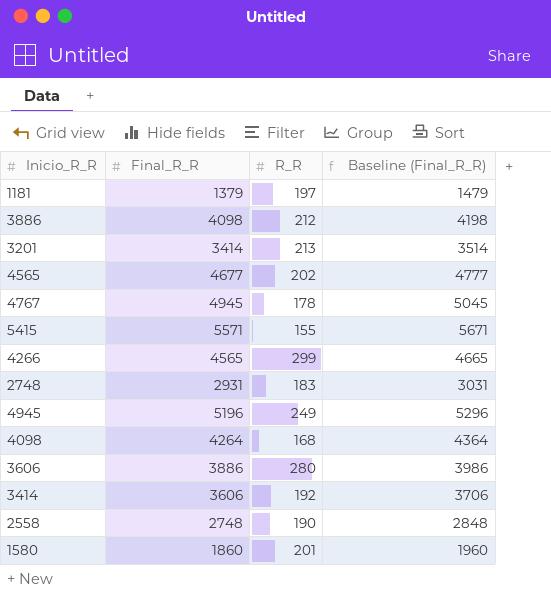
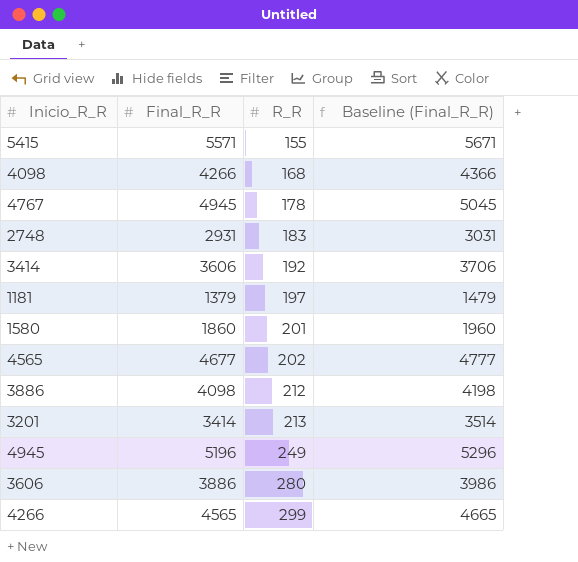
row order: none -> R_R ascending
row 2558: 2748 | 190 | 2848 -> none
4098 | Final_R_R: 4264 -> 4266
4098 | Baseline (Final_R_R): 4364 -> 4366

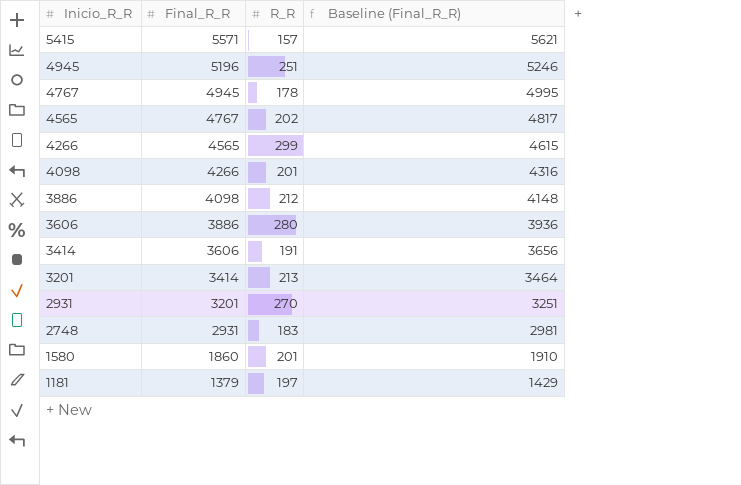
row order: R_R ascending -> Inicio_R_R descending
column Baseline (Final_R_R) | formula: [Final_R_R] + 100 -> [Final_R_R] + 50
5415 | R_R: 155 -> 157
4945 | R_R: 249 -> 251
4565 | Final_R_R: 4677 -> 4767
4098 | R_R: 168 -> 201
3414 | R_R: 192 -> 191
row 2931: none -> 3201 | 270 | 3251

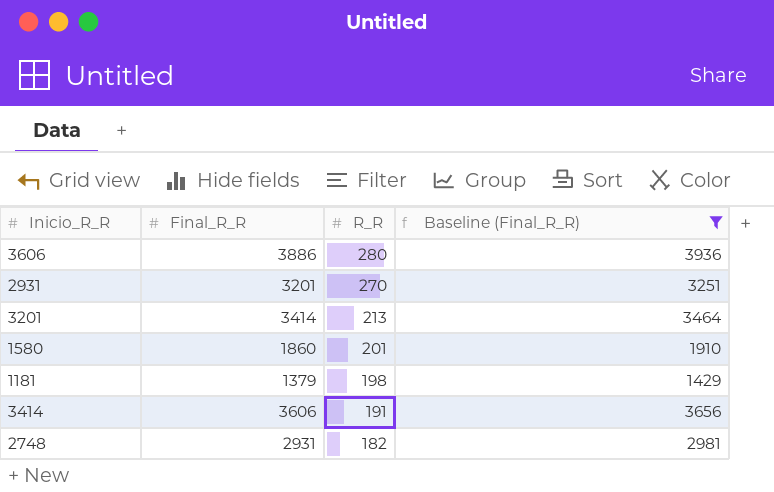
filter: none -> Baseline (Final_R_R) <= 3936
row order: Inicio_R_R descending -> R_R descending
1181 | R_R: 197 -> 198
2748 | R_R: 183 -> 182

